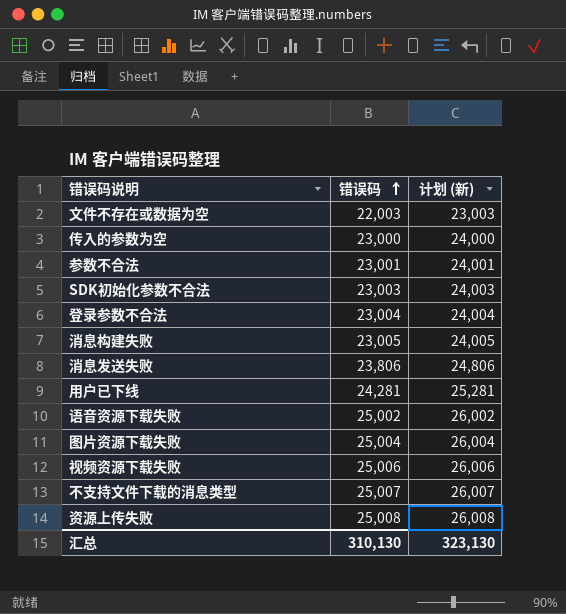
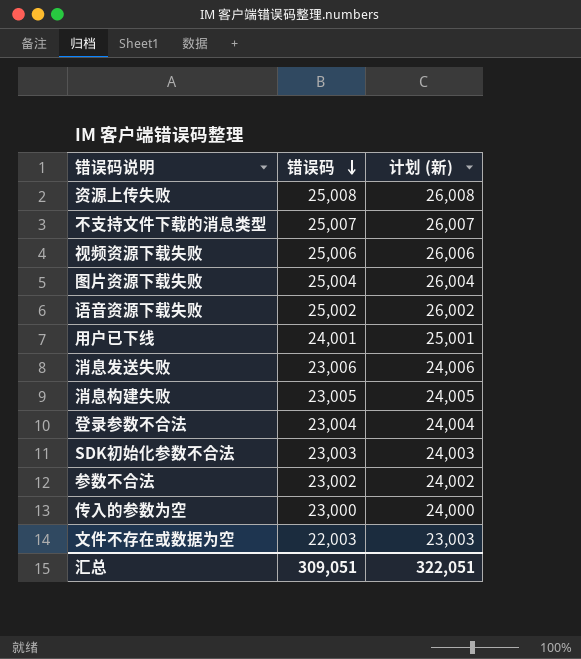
row order: 错误码 ascending -> 错误码 descending
用户已下线 | 错误码: 24,281 -> 24,001
用户已下线 | 计划 (新): 25,281 -> 25,001
消息发送失败 | 错误码: 23,806 -> 23,006
消息发送失败 | 计划 (新): 24,806 -> 24,006
参数不合法 | 错误码: 23,001 -> 23,002
参数不合法 | 计划 (新): 24,001 -> 24,002
汇总 | 错误码: 310,130 -> 309,051
汇总 | 计划 (新): 323,130 -> 322,051

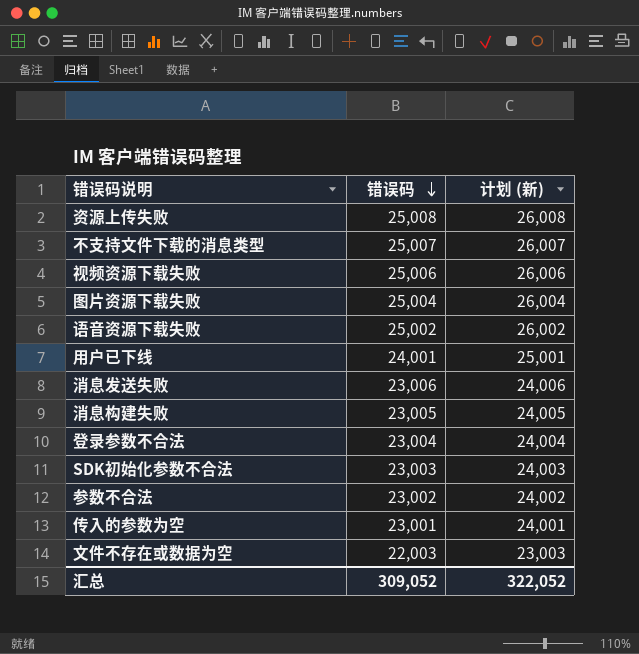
传入的参数为空 | 错误码: 23,000 -> 23,001
传入的参数为空 | 计划 (新): 24,000 -> 24,001
汇总 | 错误码: 309,051 -> 309,052
汇总 | 计划 (新): 322,051 -> 322,052

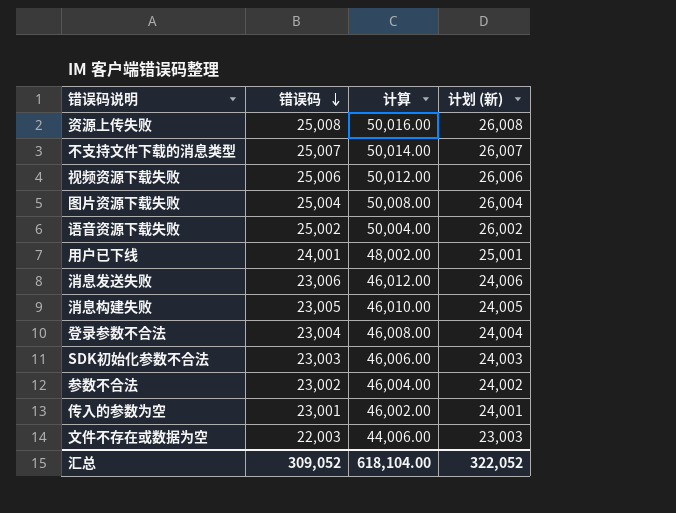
column 计算 | formula: none -> [错误码] * 2

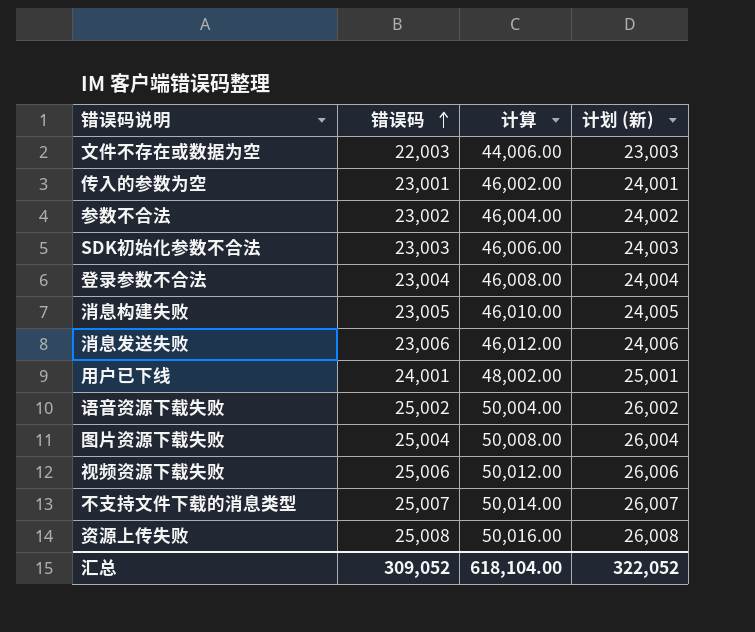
row order: 错误码 descending -> 错误码 ascending

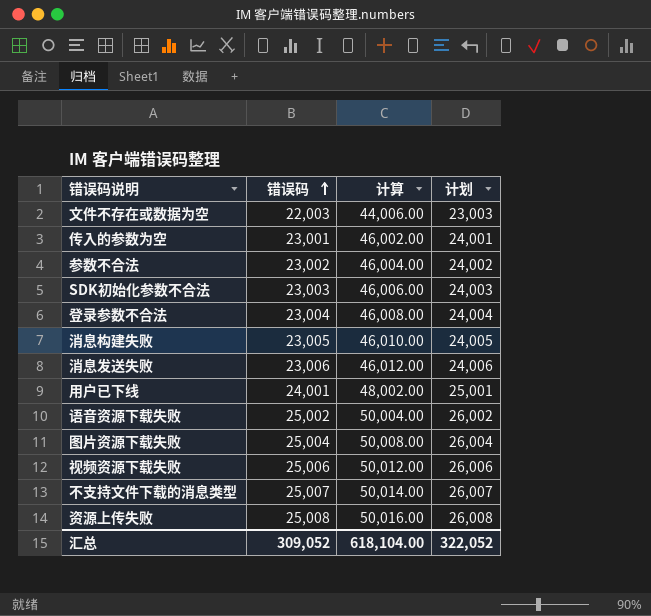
column name: 计划 (新) -> 计划

